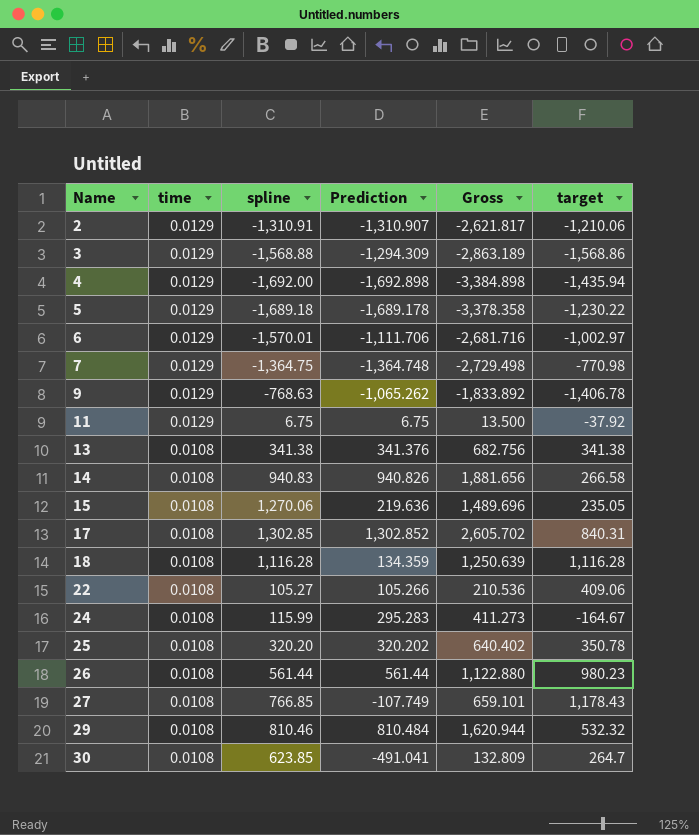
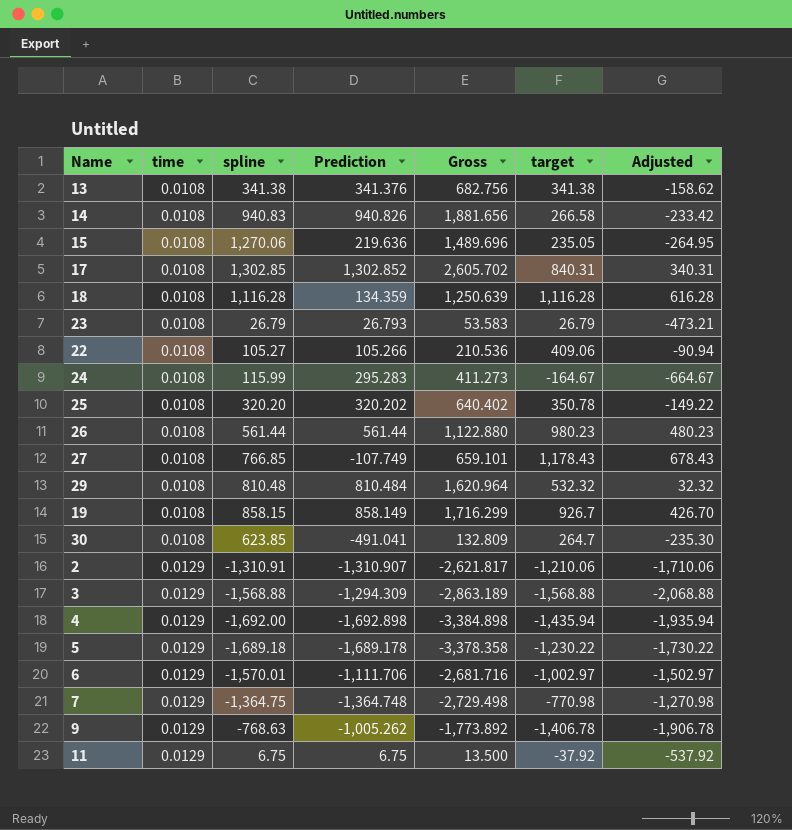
row order: Name ascending -> time ascending
column Adjusted | formula: none -> [target] - 500
row 23: none -> 0.0108 | 26.79 | 26.793 | 53.583 | 26.79 | -473.21
29 | spline: 810.46 -> 810.48
29 | Gross: 1,620.944 -> 1,620.964
row 19: none -> 0.0108 | 858.15 | 858.149 | 1,716.299 | 926.7 | 426.70
3 | target: -1,568.86 -> -1,568.88
9 | Prediction: -1,065.262 -> -1,005.262
9 | Gross: -1,833.892 -> -1,773.892

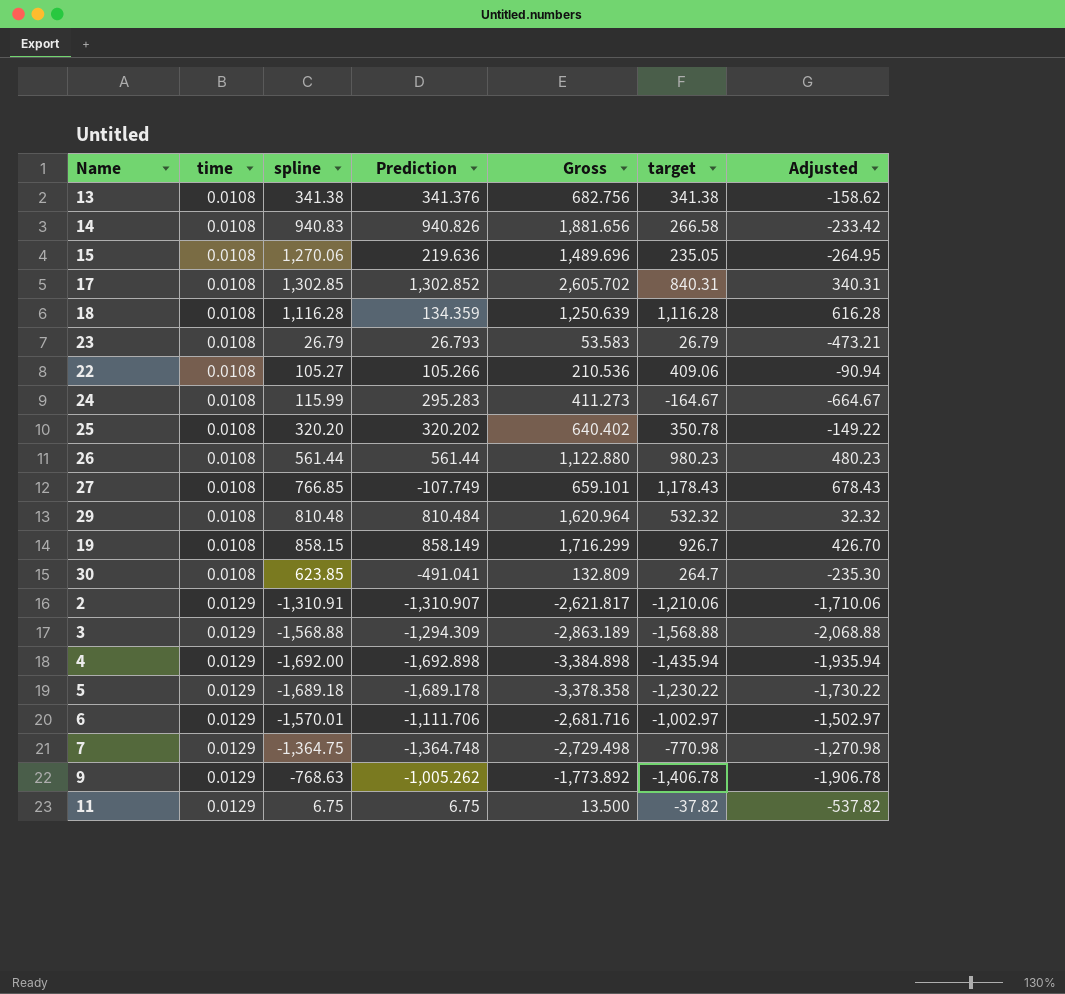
11 | target: -37.92 -> -37.82
11 | Adjusted: -537.92 -> -537.82

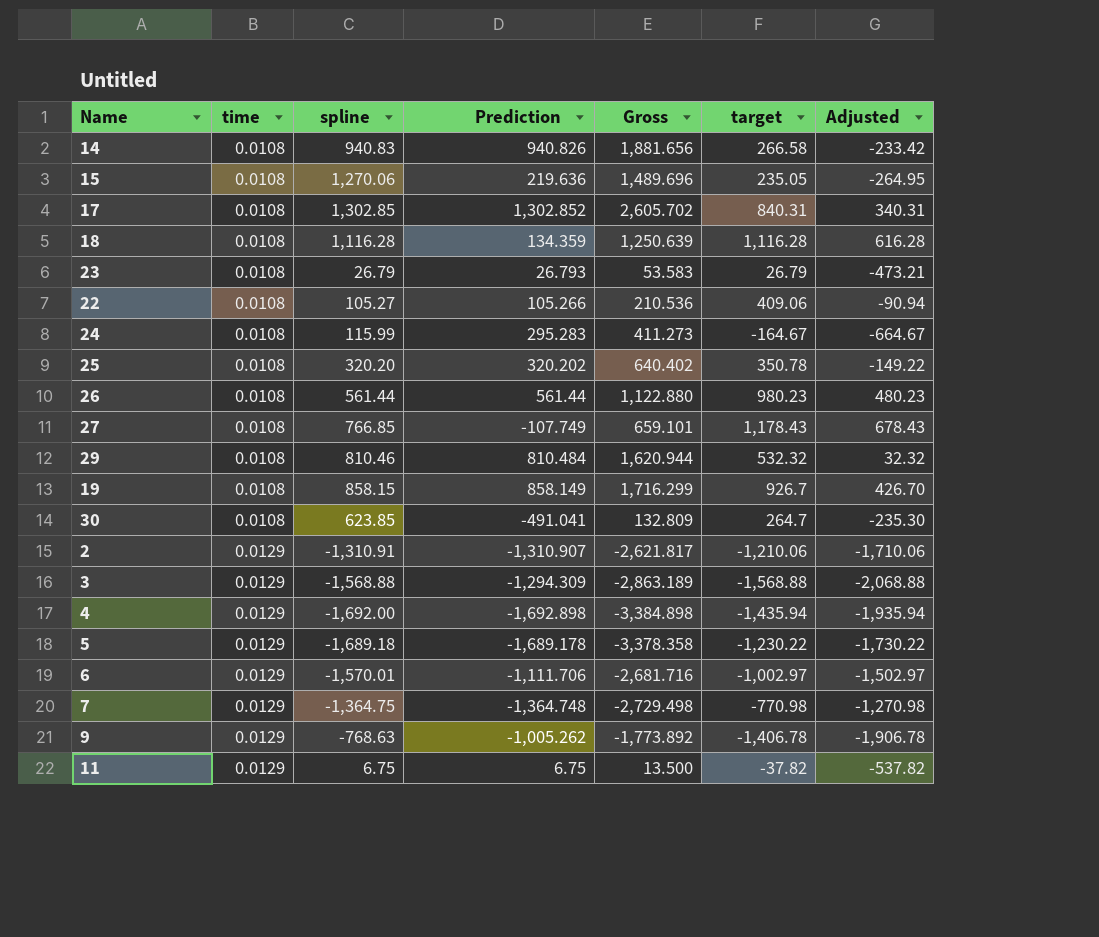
row 13: 0.0108 | 341.38 | 341.376 | 682.756 | 341.38 | -158.62 -> none
29 | spline: 810.48 -> 810.46
29 | Gross: 1,620.964 -> 1,620.944

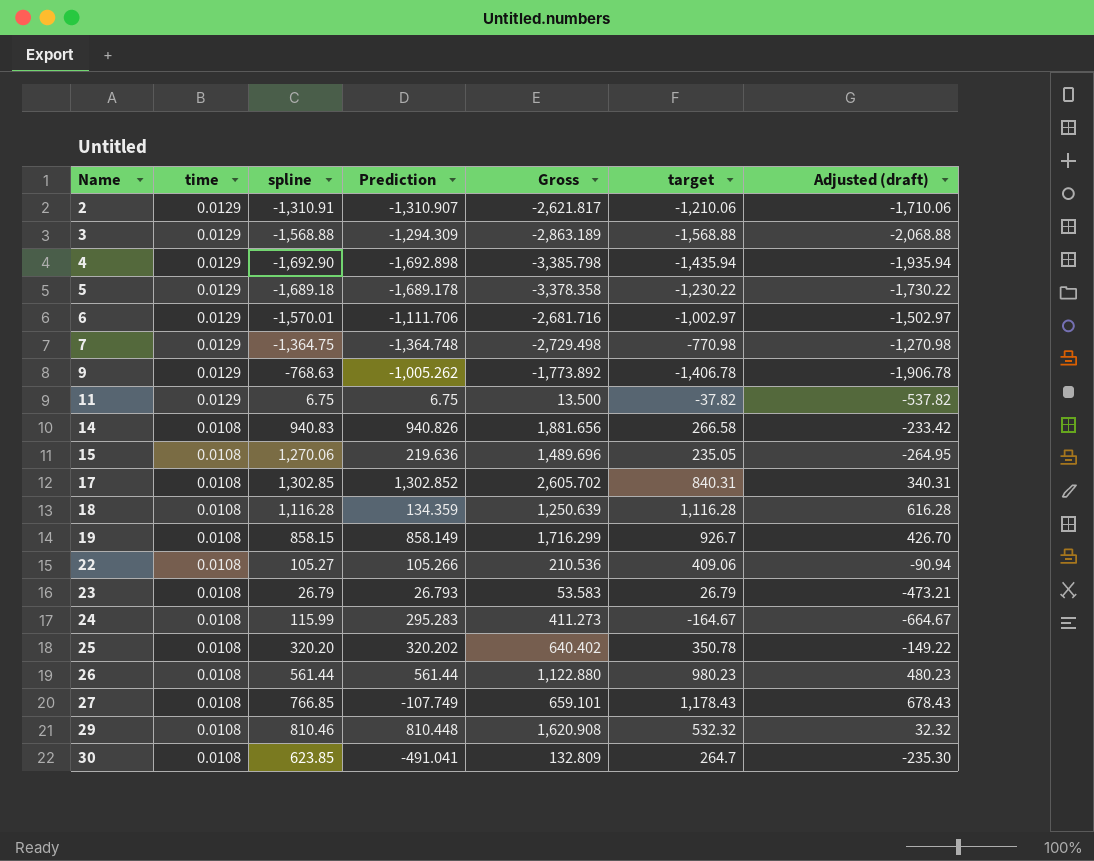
row order: time ascending -> Name ascending
column name: Adjusted -> Adjusted (draft)
4 | spline: -1,692.00 -> -1,692.90
4 | Gross: -3,384.898 -> -3,385.798
29 | Prediction: 810.484 -> 810.448
29 | Gross: 1,620.944 -> 1,620.908

